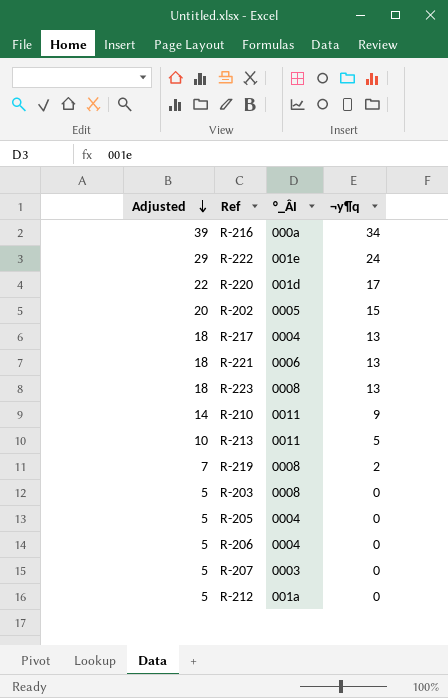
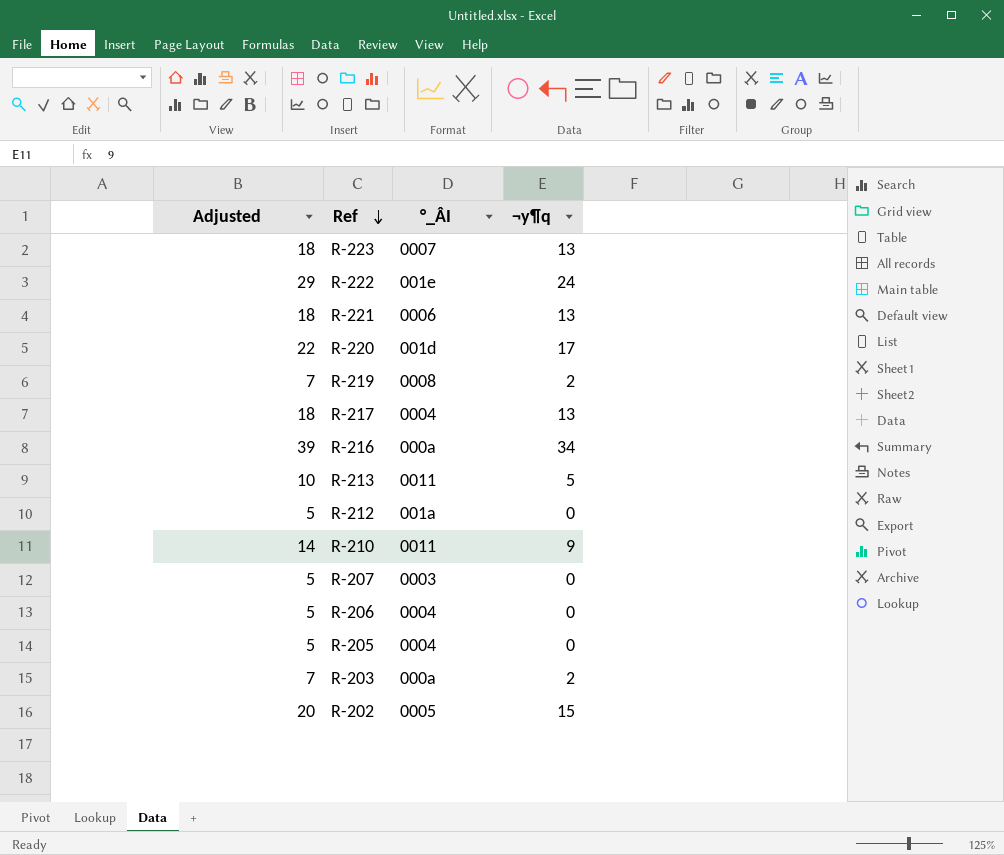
row order: Adjusted descending -> Ref descending
R-223 | °_ÂI: 0008 -> 0007
R-203 | Adjusted: 5 -> 7
R-203 | °_ÂI: 0008 -> 000a
R-203 | ¬y¶q: 0 -> 2

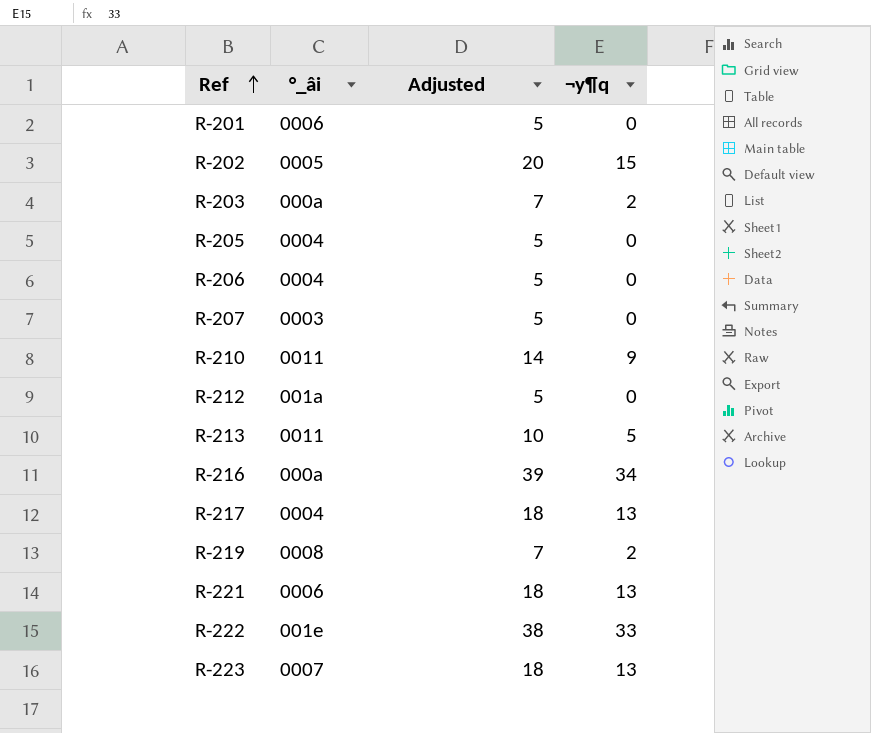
row order: Ref descending -> Ref ascending
column name: °_ÂI -> °_âi
column Adjusted | position: 1 -> 3
row R-220: 22 | 001d | 17 -> none
row R-201: none -> 0006 | 5 | 0
R-222 | Adjusted: 29 -> 38
R-222 | ¬y¶q: 24 -> 33

